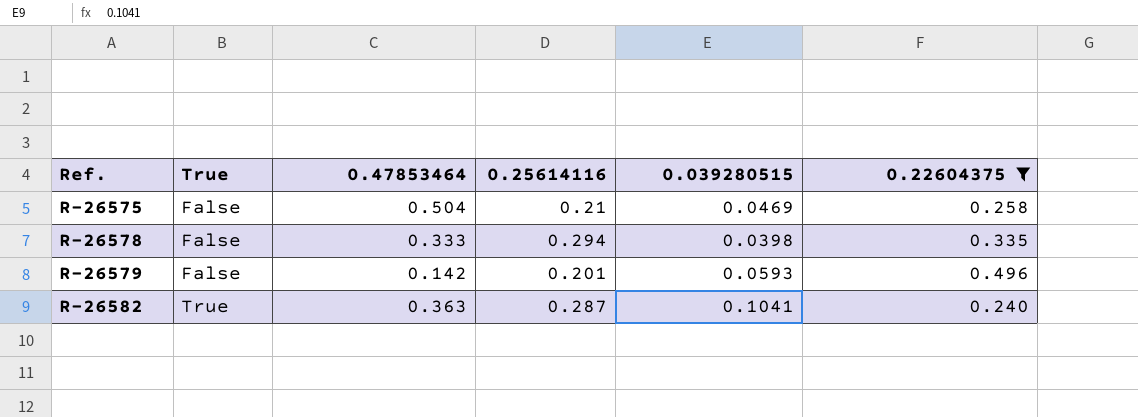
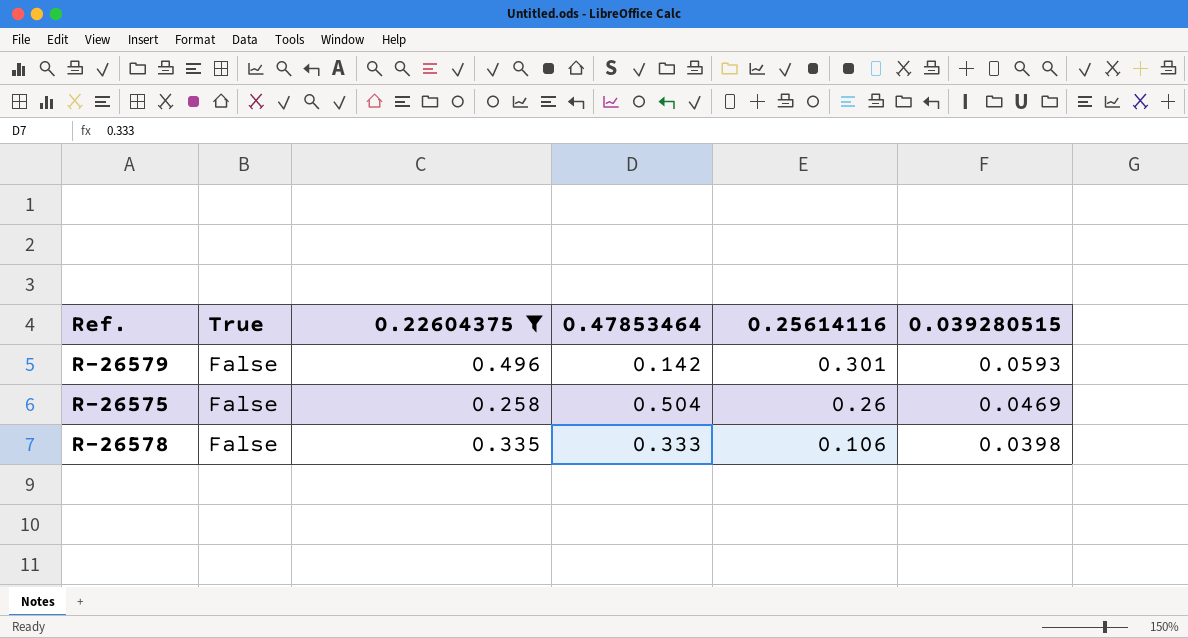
row order: Ref. ascending -> 0.25614116 descending
column 0.22604375 | position: 6 -> 3
row R-26582: True | 0.363 | 0.287 | 0.1041 | 0.240 -> none
R-26579 | 0.25614116: 0.201 -> 0.301
R-26575 | 0.25614116: 0.21 -> 0.26
R-26578 | 0.25614116: 0.294 -> 0.106

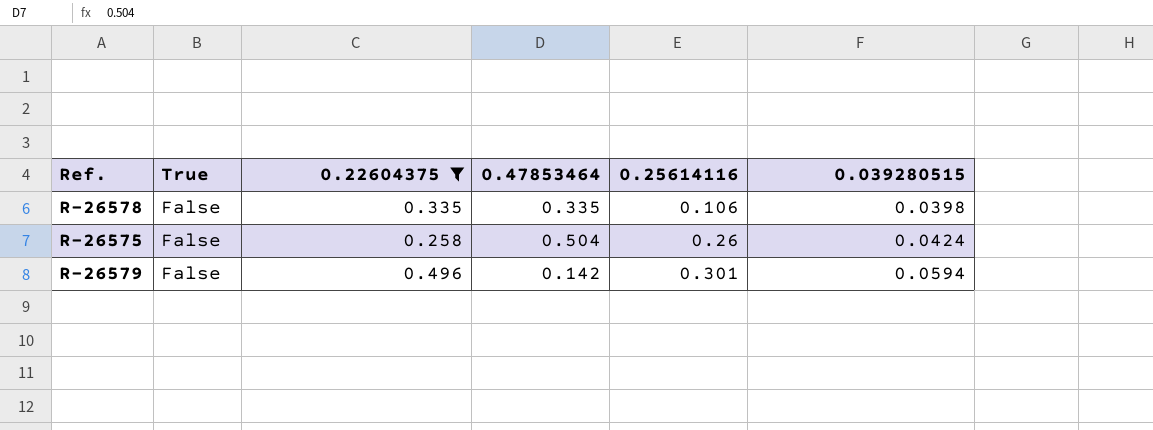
row order: 0.25614116 descending -> 0.25614116 ascending
R-26578 | 0.47853464: 0.333 -> 0.335
R-26575 | 0.039280515: 0.0469 -> 0.0424
R-26579 | 0.039280515: 0.0593 -> 0.0594

